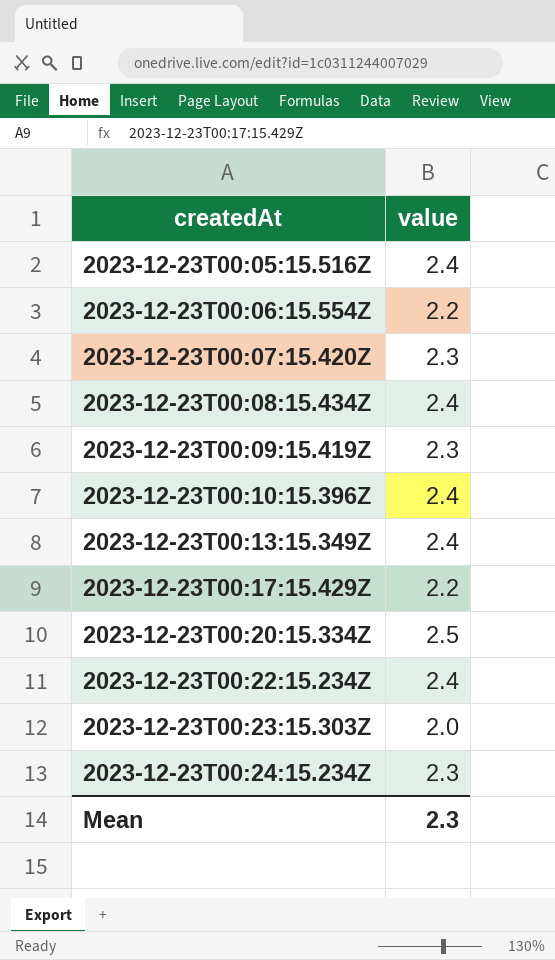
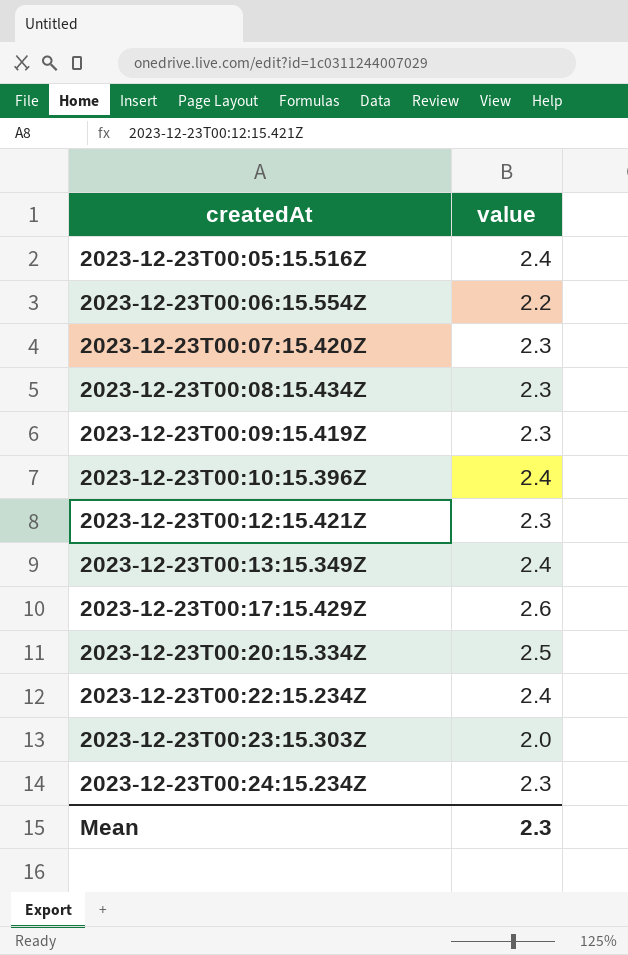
2023-12-23T00:08:15.434Z | value: 2.4 -> 2.3
row 2023-12-23T00:12:15.421Z: none -> 2.3
2023-12-23T00:17:15.429Z | value: 2.2 -> 2.6

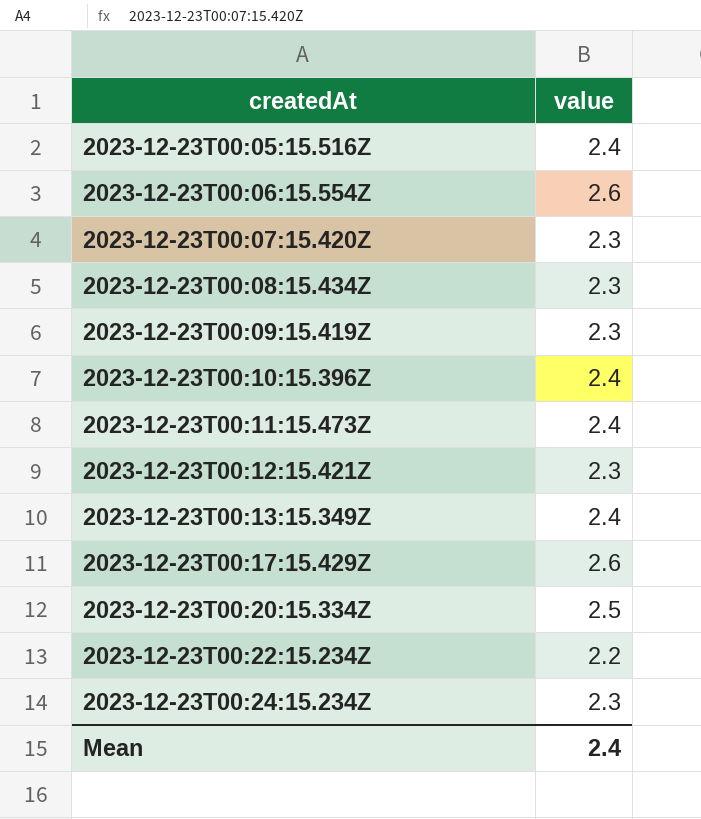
row 2023-12-23T00:23:15.303Z: 2.0 -> none
2023-12-23T00:06:15.554Z | value: 2.2 -> 2.6
row 2023-12-23T00:11:15.473Z: none -> 2.4
2023-12-23T00:22:15.234Z | value: 2.4 -> 2.2
Mean | value: 2.3 -> 2.4

